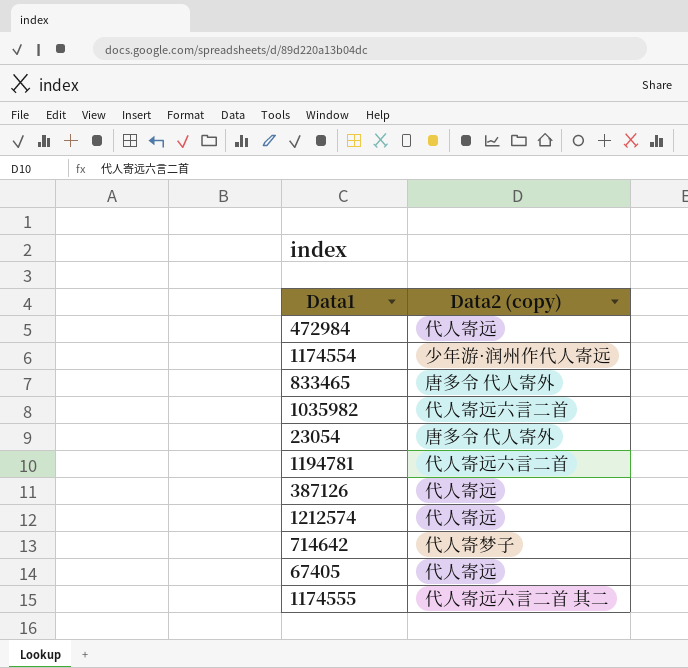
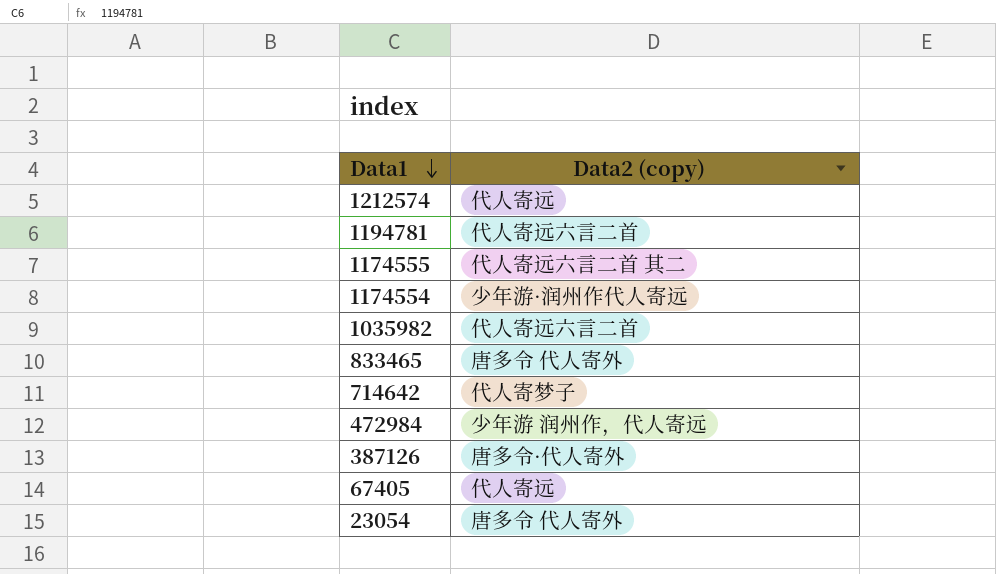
row order: none -> Data1 descending
472984 | Data2 (copy): 代人寄远 -> 少年游 润州作，代人寄远
387126 | Data2 (copy): 代人寄远 -> 唐多令·代人寄外

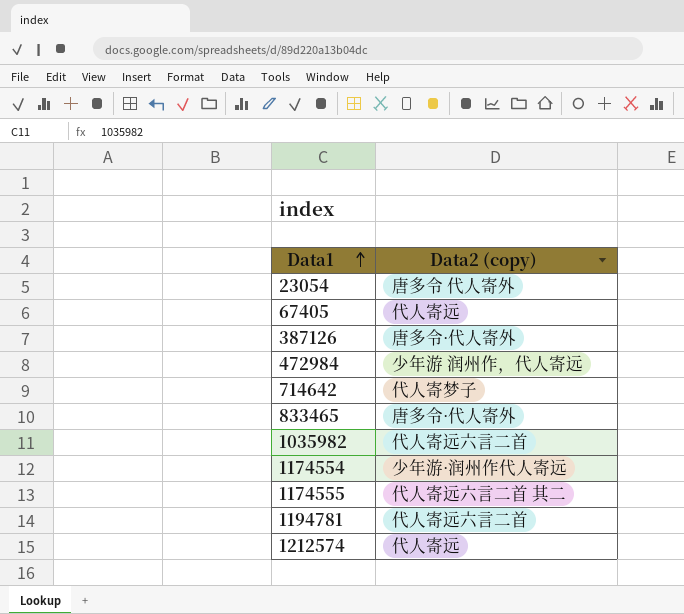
row order: Data1 descending -> Data1 ascending
833465 | Data2 (copy): 唐多令 代人寄外 -> 唐多令·代人寄外

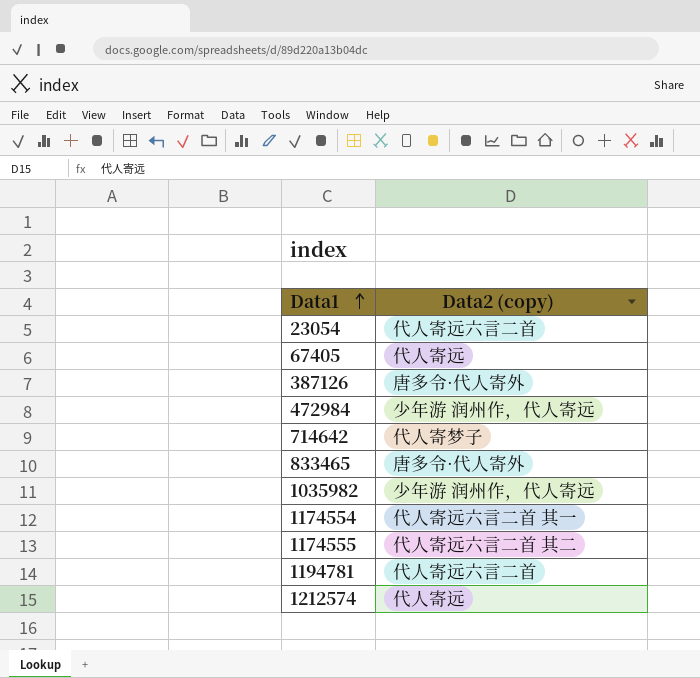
23054 | Data2 (copy): 唐多令 代人寄外 -> 代人寄远六言二首
1035982 | Data2 (copy): 代人寄远六言二首 -> 少年游 润州作，代人寄远
1174554 | Data2 (copy): 少年游·润州作代人寄远 -> 代人寄远六言二首 其一

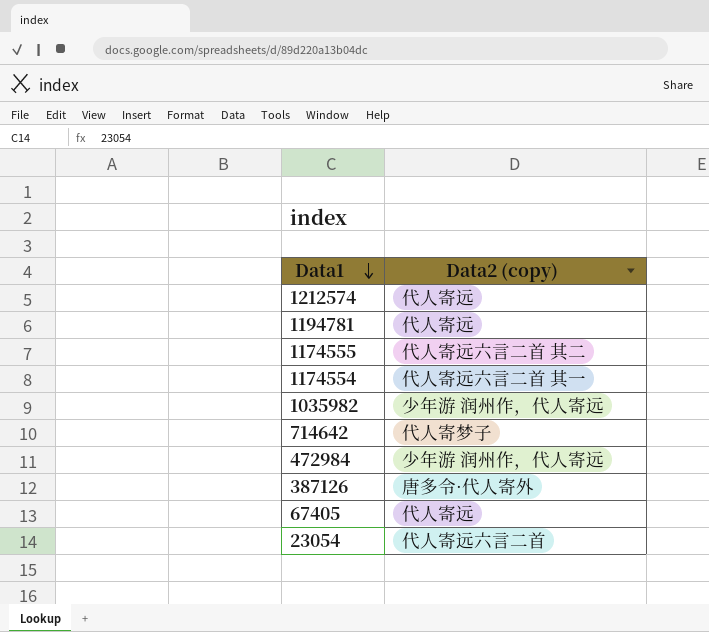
row order: Data1 ascending -> Data1 descending
row 833465: 唐多令·代人寄外 -> none
1194781 | Data2 (copy): 代人寄远六言二首 -> 代人寄远

